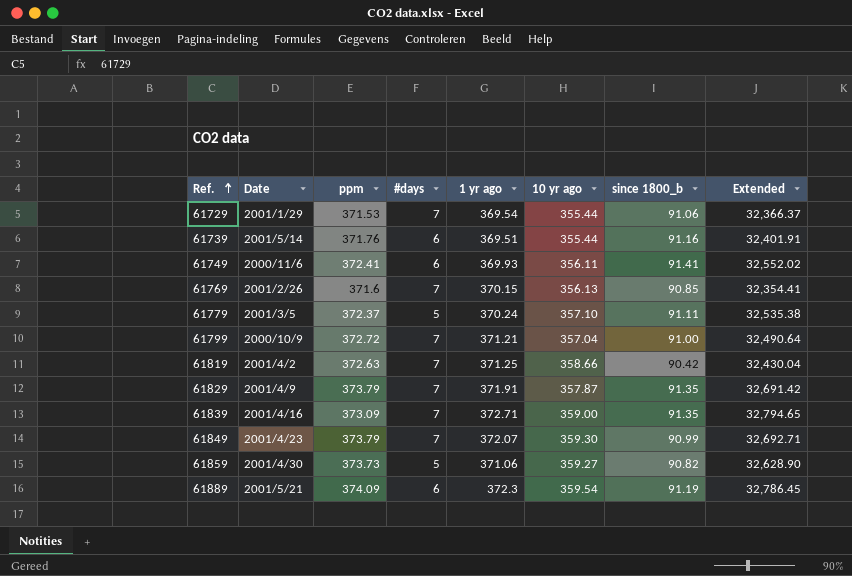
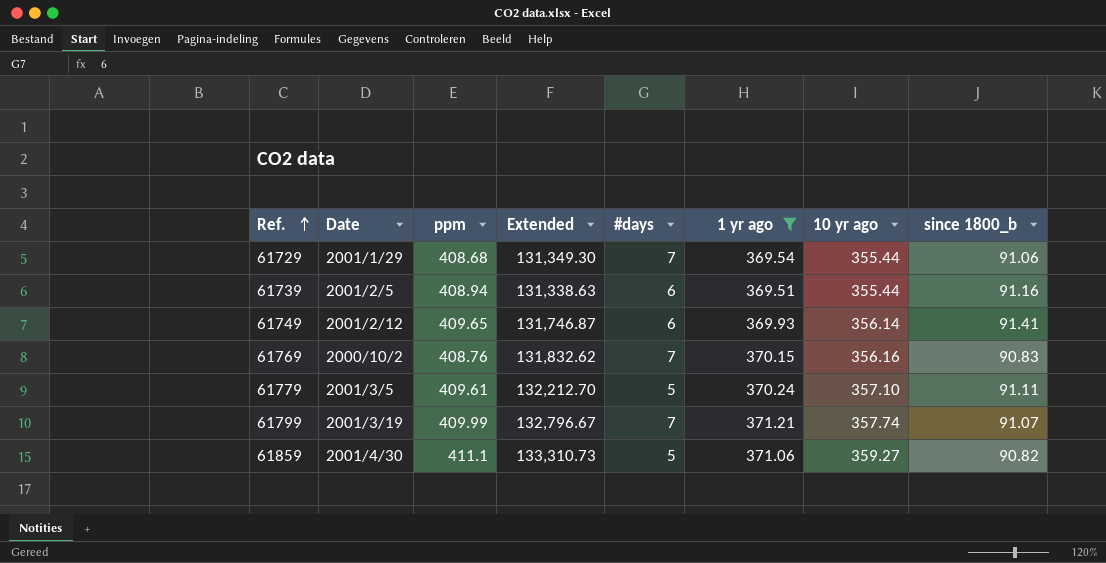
filter: none -> 1 yr ago <= 371.21
column Extended | formula: [10 yr ago] * [since 1800_b] -> [1 yr ago] * [10 yr ago]
column Extended | position: 8 -> 4
61729 | ppm: 371.53 -> 408.68
61739 | Date: 2001/5/14 -> 2001/2/5
61739 | ppm: 371.76 -> 408.94
61749 | Date: 2000/11/6 -> 2001/2/12
61749 | ppm: 372.41 -> 409.65
61749 | 10 yr ago: 356.11 -> 356.14
61769 | Date: 2001/2/26 -> 2000/10/2
61769 | ppm: 371.6 -> 408.76
61769 | 10 yr ago: 356.13 -> 356.16
61769 | since 1800_b: 90.85 -> 90.83
61779 | ppm: 372.37 -> 409.61
61799 | Date: 2000/10/9 -> 2001/3/19
61799 | ppm: 372.72 -> 409.99
61799 | 10 yr ago: 357.04 -> 357.74
61799 | since 1800_b: 91.00 -> 91.07
61859 | ppm: 373.73 -> 411.1

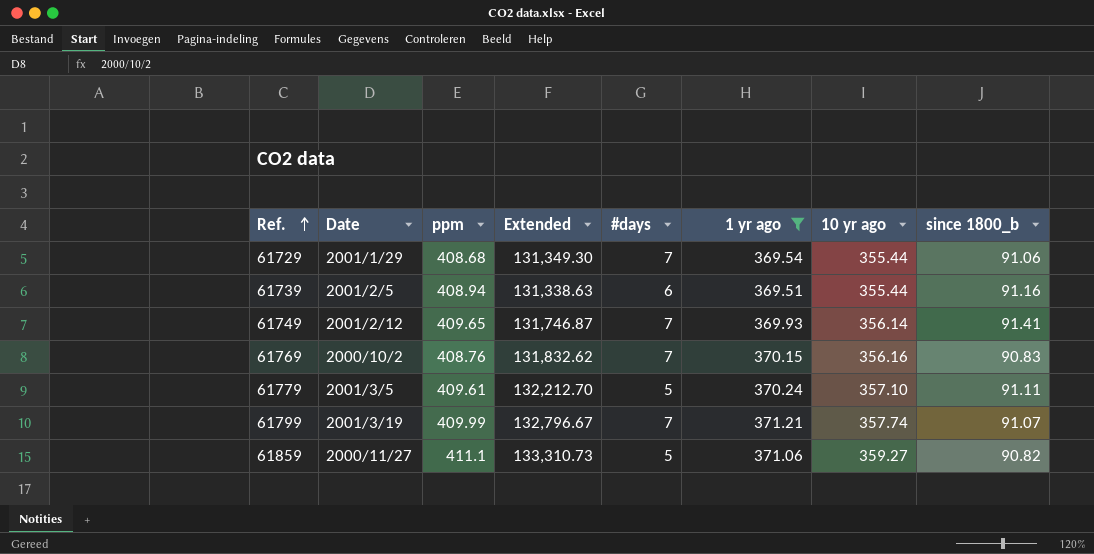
61749 | #days: 6 -> 7
61859 | Date: 2001/4/30 -> 2000/11/27

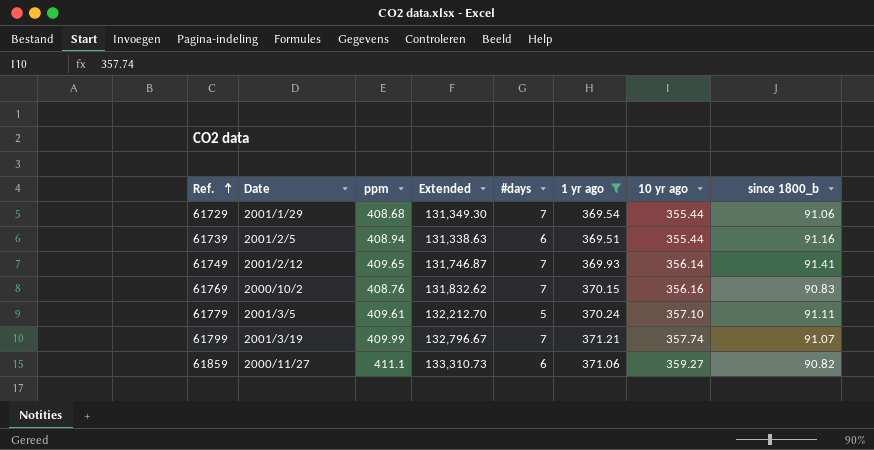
61859 | #days: 5 -> 6

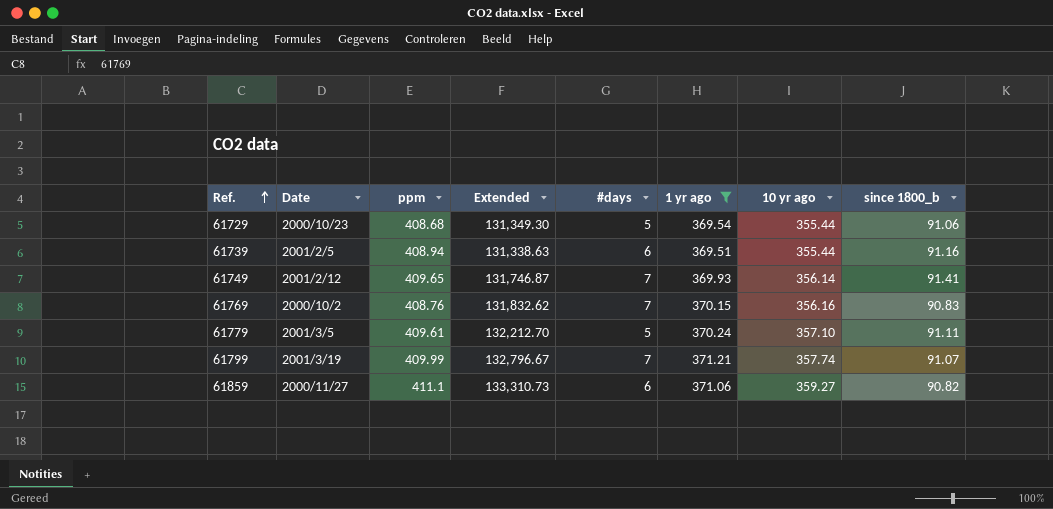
61729 | Date: 2001/1/29 -> 2000/10/23
61729 | #days: 7 -> 5

